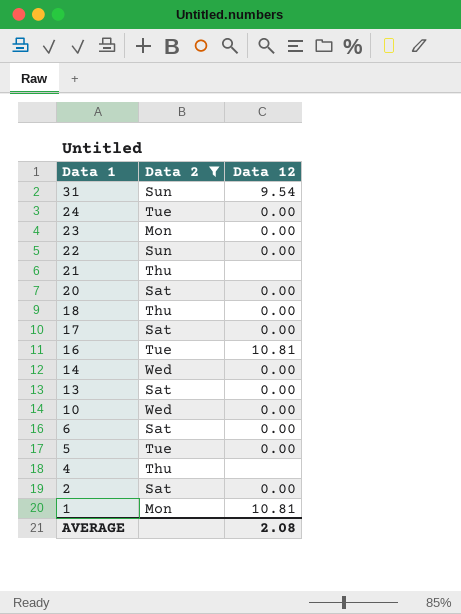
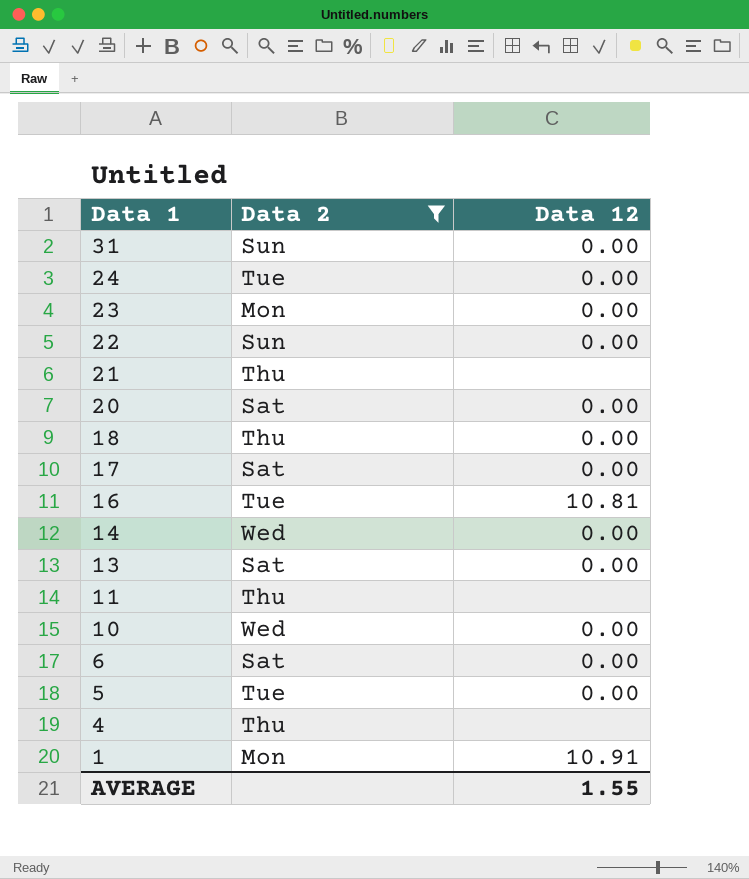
row 2: Sat | 0.00 -> none
31 | Data 12: 9.54 -> 0.00
row 11: none -> Thu | none
1 | Data 12: 10.81 -> 10.91
AVERAGE | Data 12: 2.08 -> 1.55

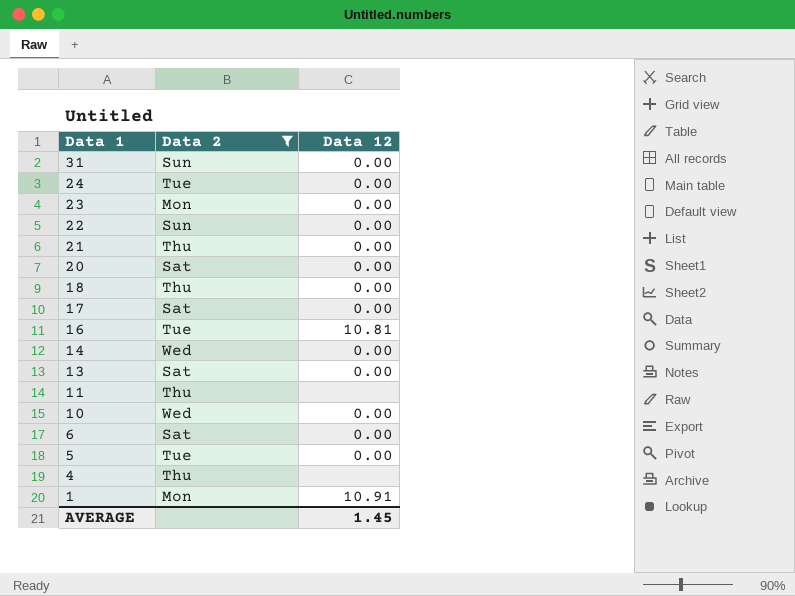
21 | Data 12: none -> 0.00
AVERAGE | Data 12: 1.55 -> 1.45

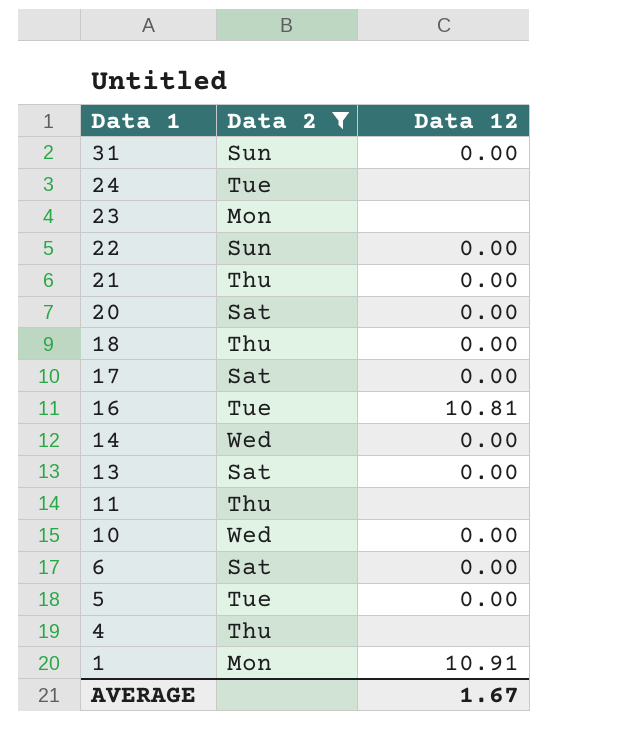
24 | Data 12: 0.00 -> none
23 | Data 12: 0.00 -> none
AVERAGE | Data 12: 1.45 -> 1.67

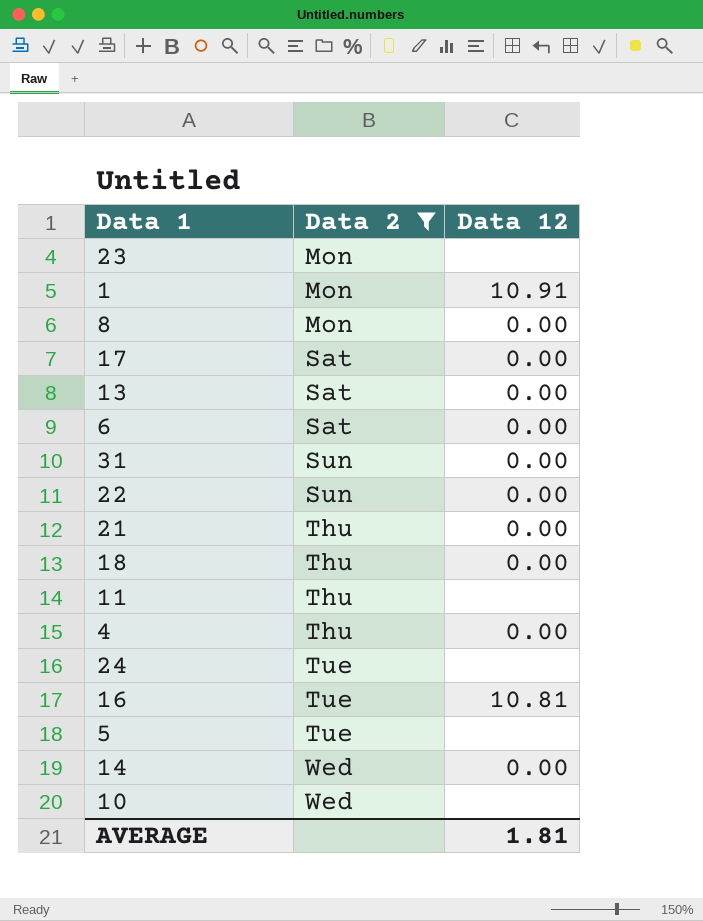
row order: Data 1 descending -> Data 2 ascending
row 20: Sat | 0.00 -> none
row 8: none -> Mon | 0.00
4 | Data 12: none -> 0.00
5 | Data 12: 0.00 -> none
10 | Data 12: 0.00 -> none
AVERAGE | Data 12: 1.67 -> 1.81

